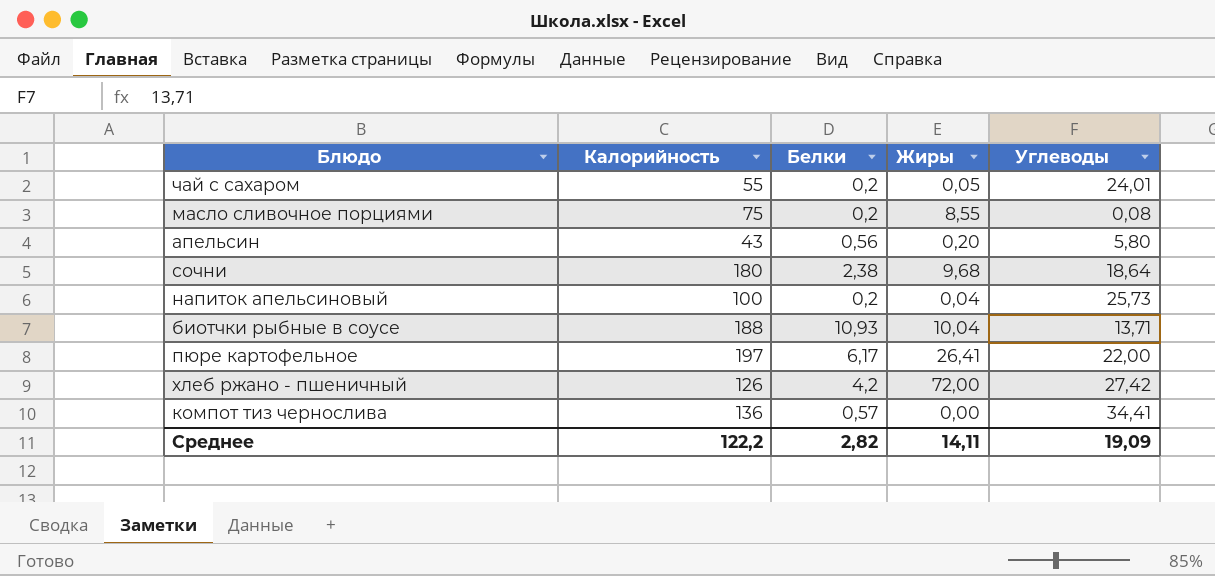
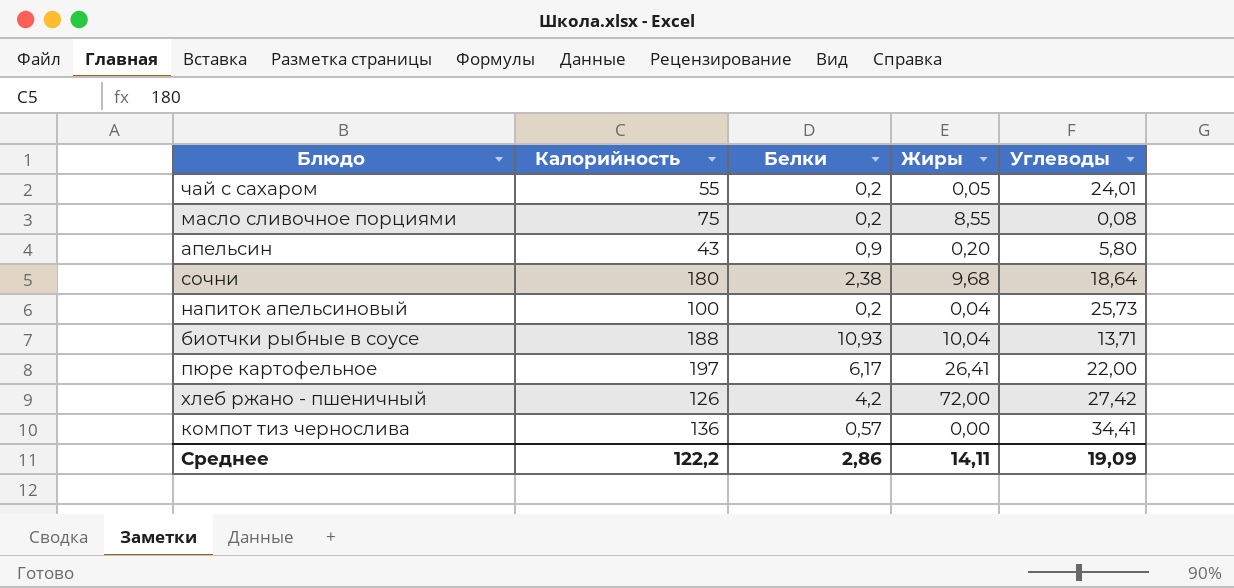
апельсин | Белки: 0,56 -> 0,9
Среднее | Белки: 2,82 -> 2,86

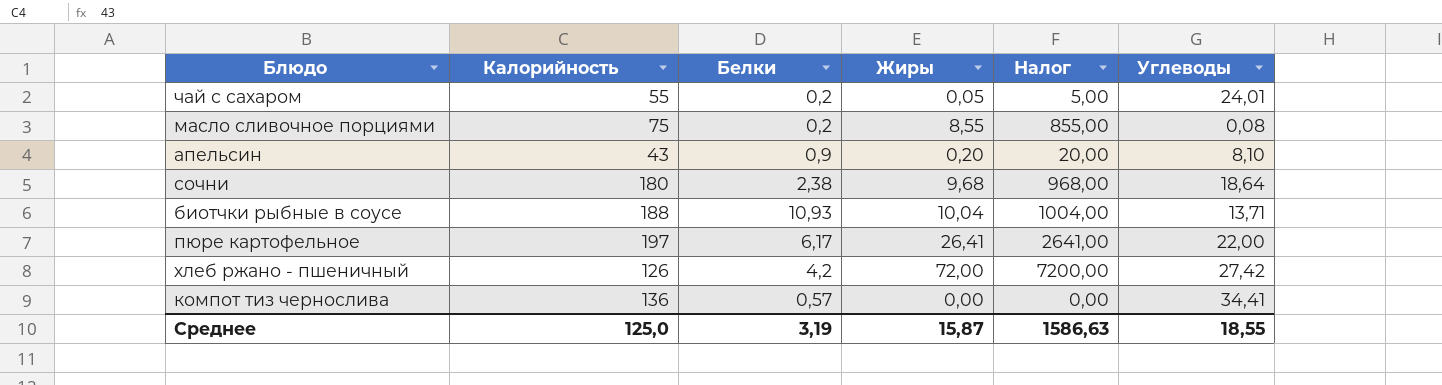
column Налог | formula: none -> [Жиры] * 100
row напиток апельсиновый: 100 | 0,2 | 0,04 | 25,73 -> none
апельсин | Углеводы: 5,80 -> 8,10
Среднее | Калорийность: 122,2 -> 125,0
Среднее | Белки: 2,86 -> 3,19
Среднее | Жиры: 14,11 -> 15,87
Среднее | Углеводы: 19,09 -> 18,55

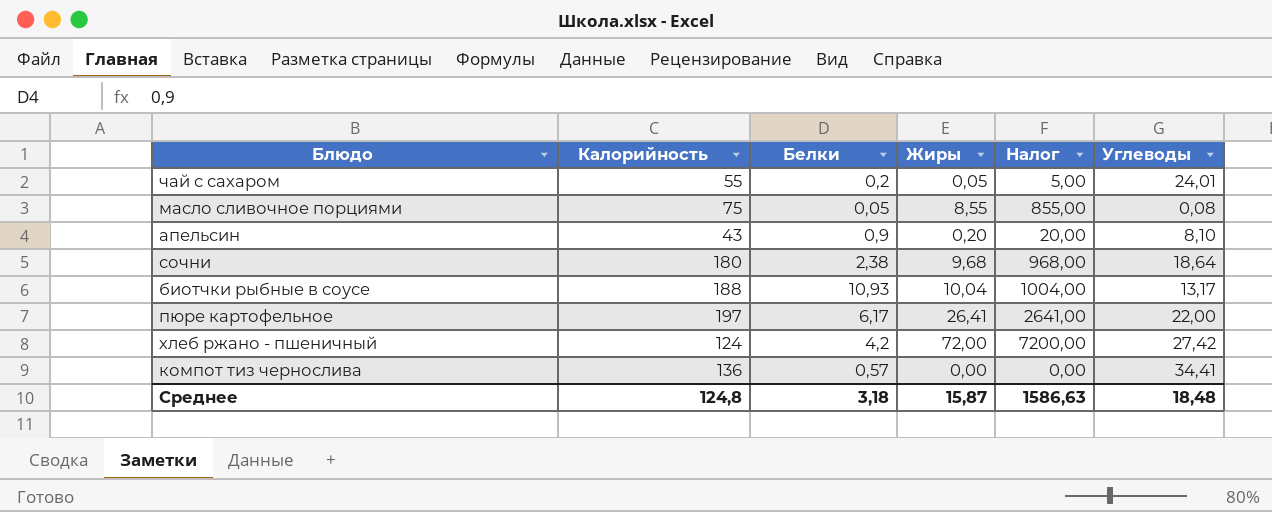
масло сливочное порциями | Белки: 0,2 -> 0,05
биотчки рыбные в соусе | Углеводы: 13,71 -> 13,17
хлеб ржано - пшеничный | Калорийность: 126 -> 124
Среднее | Калорийность: 125,0 -> 124,8
Среднее | Белки: 3,19 -> 3,18
Среднее | Углеводы: 18,55 -> 18,48

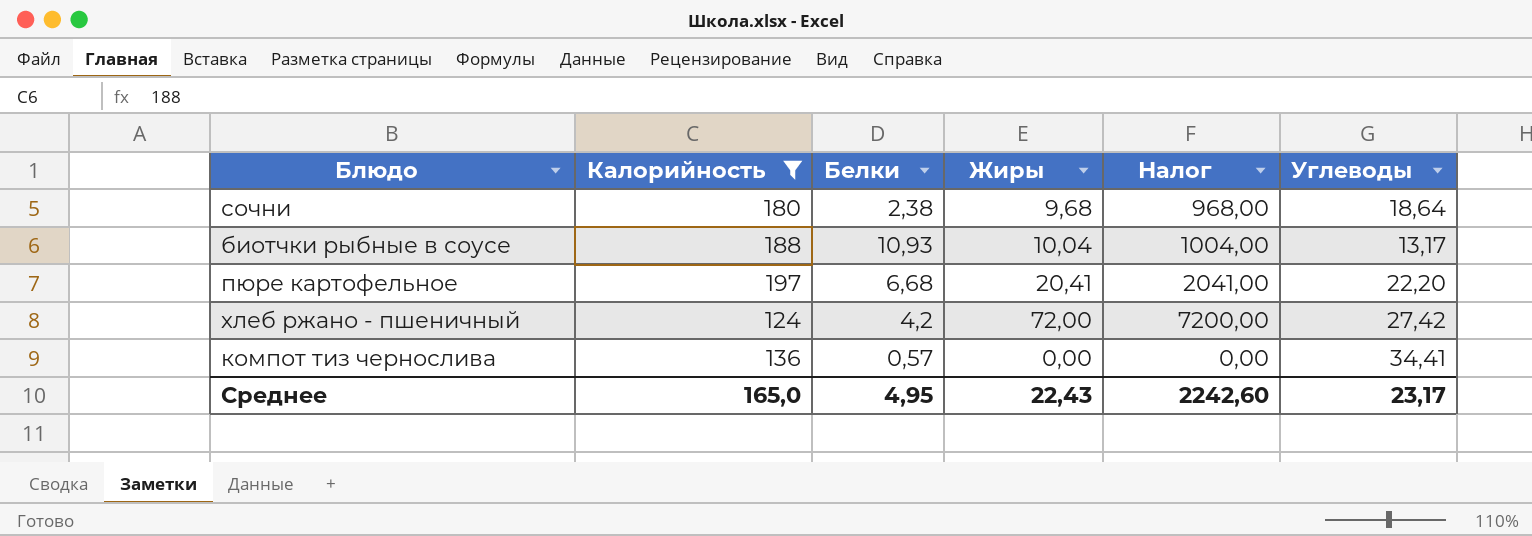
filter: none -> Калорийность >= 124
пюре картофельное | Белки: 6,17 -> 6,68
пюре картофельное | Жиры: 26,41 -> 20,41
пюре картофельное | Налог: 2641,00 -> 2041,00
пюре картофельное | Углеводы: 22,00 -> 22,20
Среднее | Калорийность: 124,8 -> 165,0
Среднее | Белки: 3,18 -> 4,95
Среднее | Жиры: 15,87 -> 22,43
Среднее | Налог: 1586,63 -> 2242,60
Среднее | Углеводы: 18,48 -> 23,17

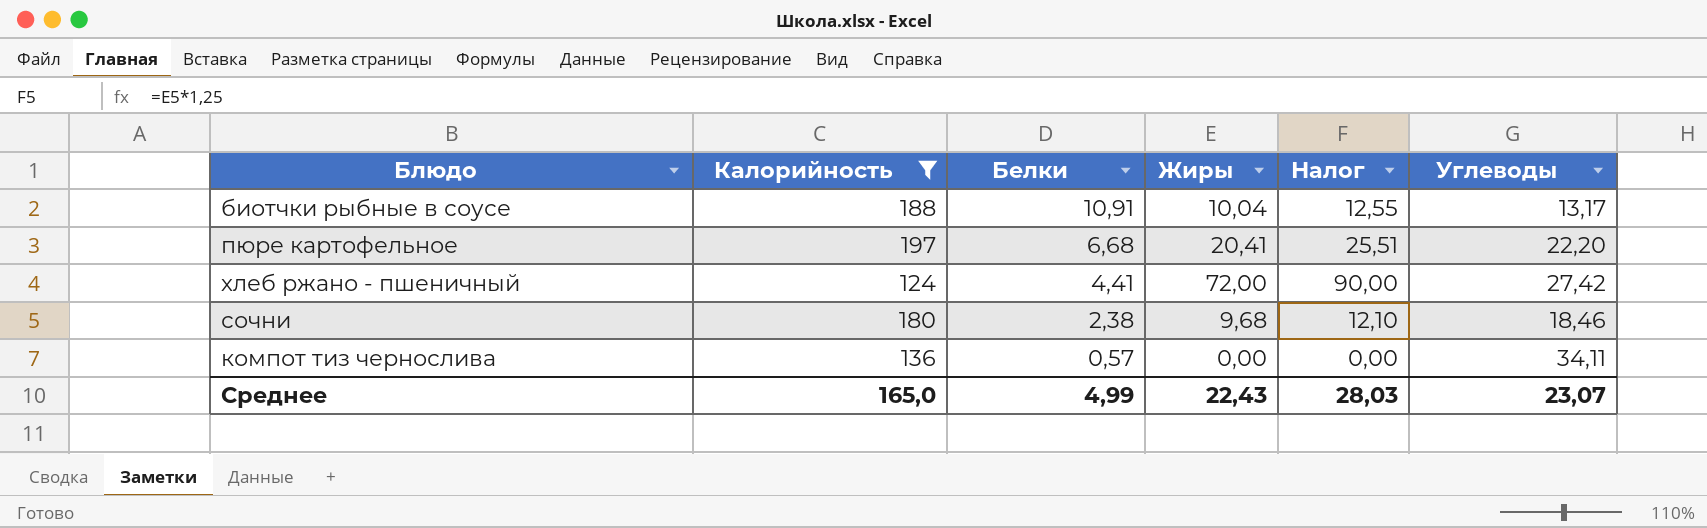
row order: none -> Белки descending
column Налог | formula: [Жиры] * 100 -> [Жиры] * 1,25
биотчки рыбные в соусе | Белки: 10,93 -> 10,91
хлеб ржано - пшеничный | Белки: 4,2 -> 4,41
сочни | Углеводы: 18,64 -> 18,46
компот тиз чернослива | Углеводы: 34,41 -> 34,11
Среднее | Белки: 4,95 -> 4,99
Среднее | Налог: 2242,60 -> 28,03
Среднее | Углеводы: 23,17 -> 23,07

